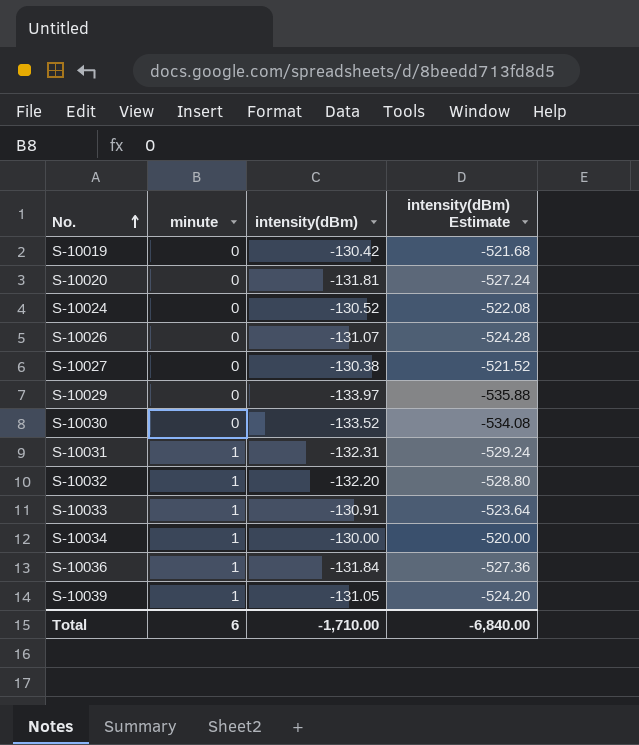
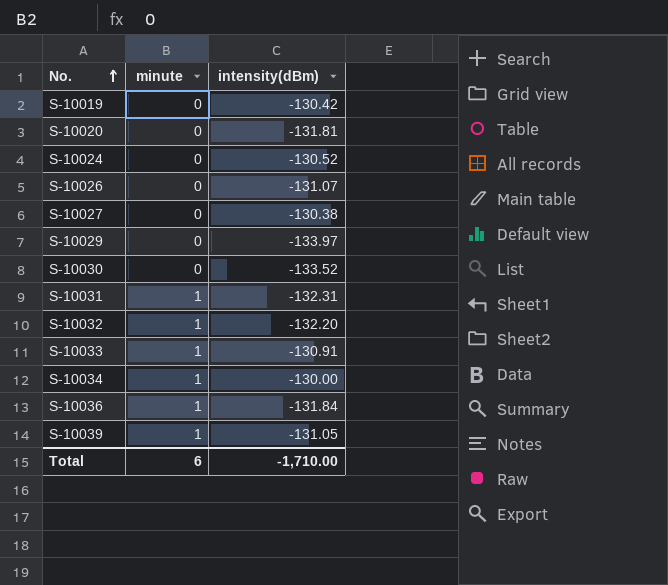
column intensity(dBm) Estimate | formula: [intensity(dBm)] * 4 -> none

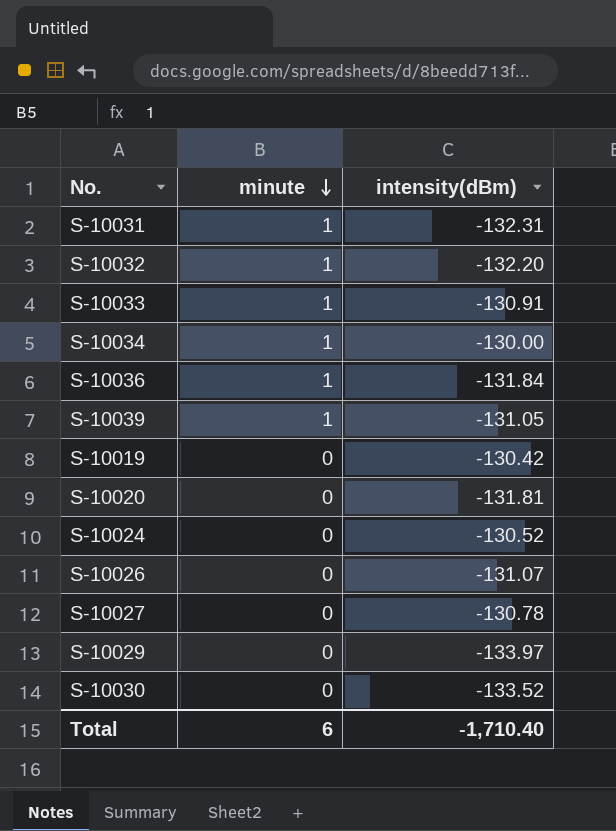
row order: No. ascending -> minute descending
S-10027 | intensity(dBm): -130.38 -> -130.78
Total | intensity(dBm): -1,710.00 -> -1,710.40

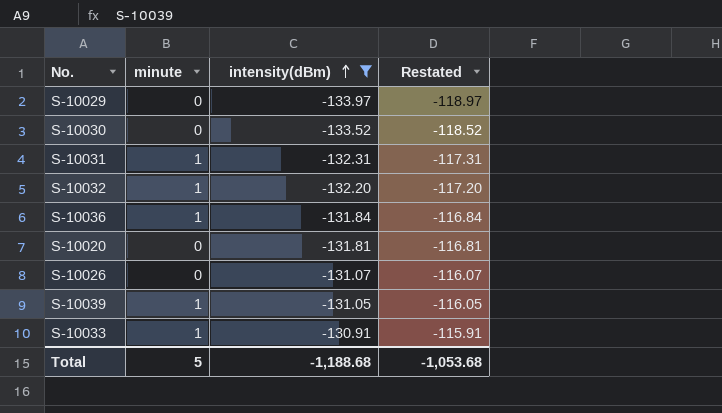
filter: none -> intensity(dBm) <= -130.91
row order: minute descending -> intensity(dBm) ascending
column Restated | formula: none -> [intensity(dBm)] + 15
Total | minute: 6 -> 5
Total | intensity(dBm): -1,710.40 -> -1,188.68

